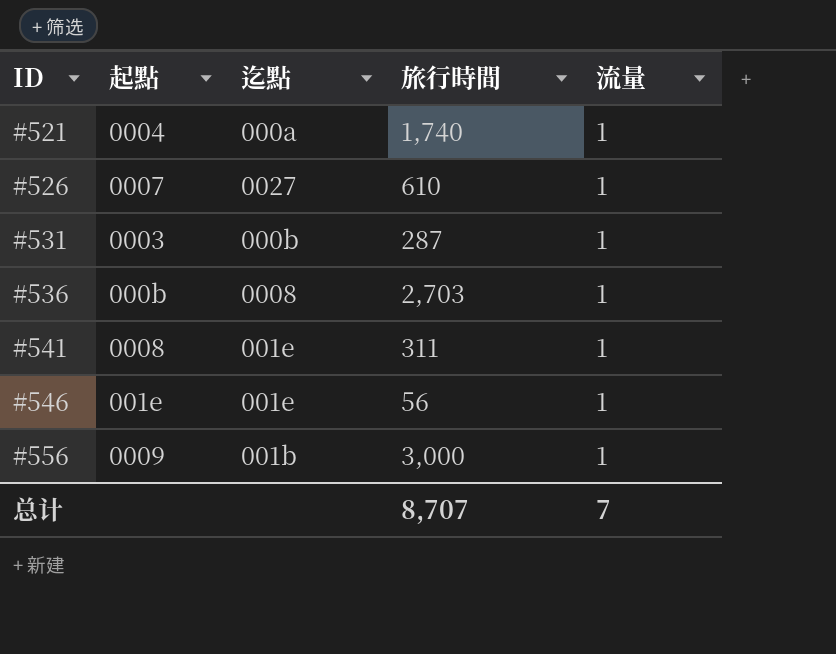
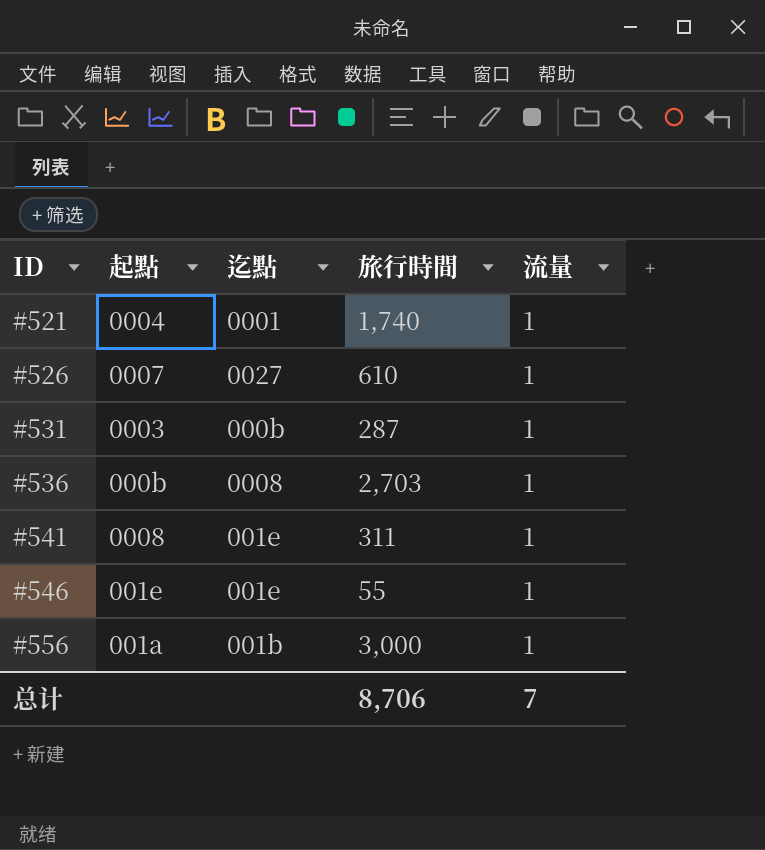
#521 | 迄點: 000a -> 0001
#546 | 旅行時間: 56 -> 55
#556 | 起點: 0009 -> 001a
总计 | 旅行時間: 8,707 -> 8,706

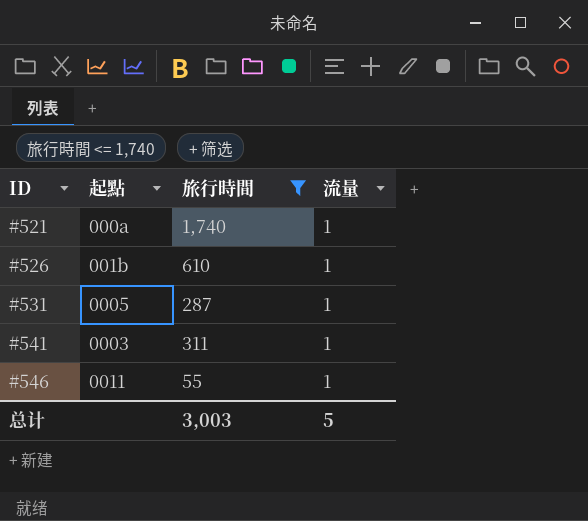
filter: none -> 旅行時間 <= 1,740
column 迄點 | position: 3 -> none
#521 | 起點: 0004 -> 000a
#526 | 起點: 0007 -> 001b
#531 | 起點: 0003 -> 0005
#541 | 起點: 0008 -> 0003
#546 | 起點: 001e -> 0011
总计 | 旅行時間: 8,706 -> 3,003
总计 | 流量: 7 -> 5

